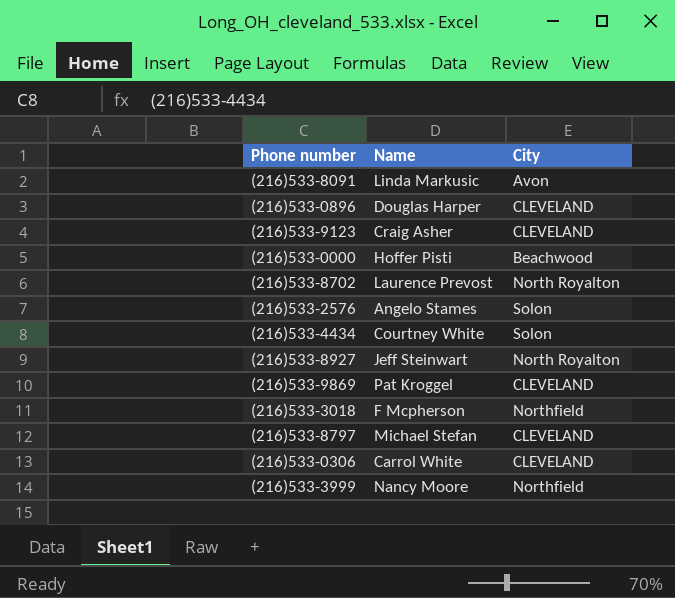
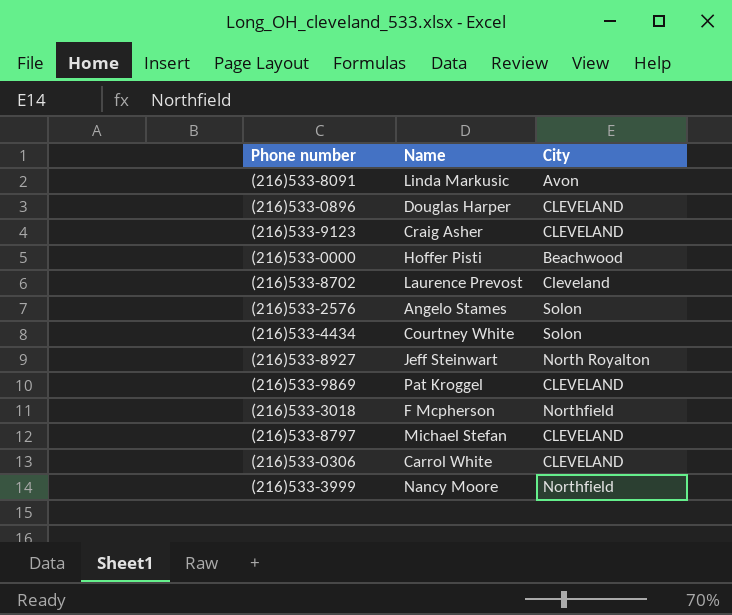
(216)533-8702 | City: North Royalton -> Cleveland

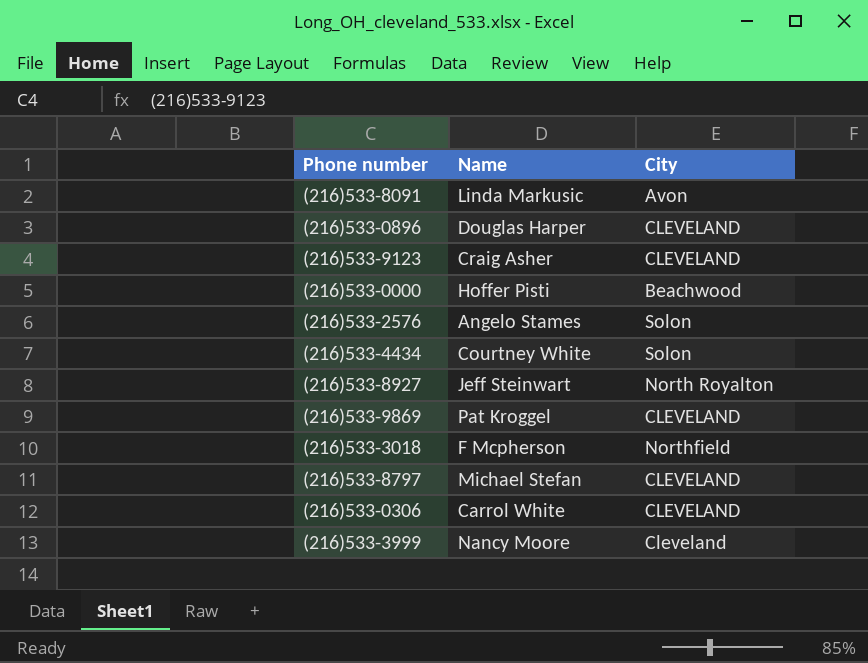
row (216)533-8702: Laurence Prevost | Cleveland -> none
(216)533-3999 | City: Northfield -> Cleveland

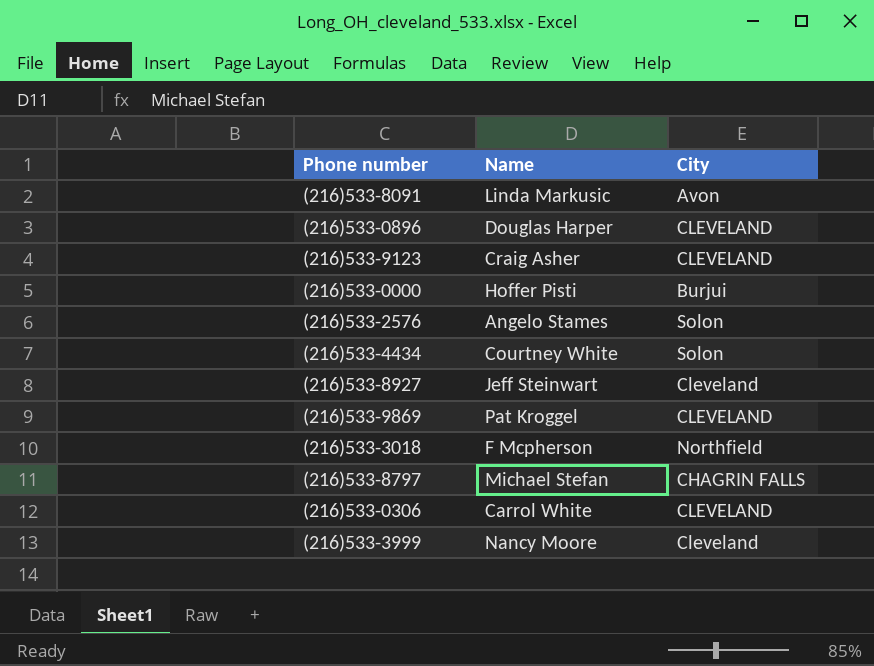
(216)533-0000 | City: Beachwood -> Burjui
(216)533-8927 | City: North Royalton -> Cleveland
(216)533-8797 | City: CLEVELAND -> CHAGRIN FALLS

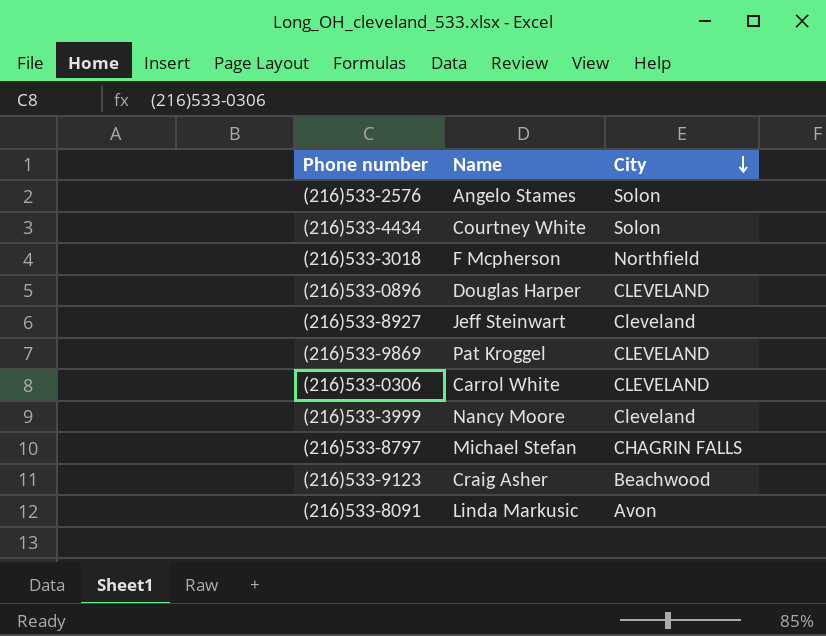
row order: none -> City descending
row (216)533-0000: Hoffer Pisti | Burjui -> none
(216)533-9123 | City: CLEVELAND -> Beachwood

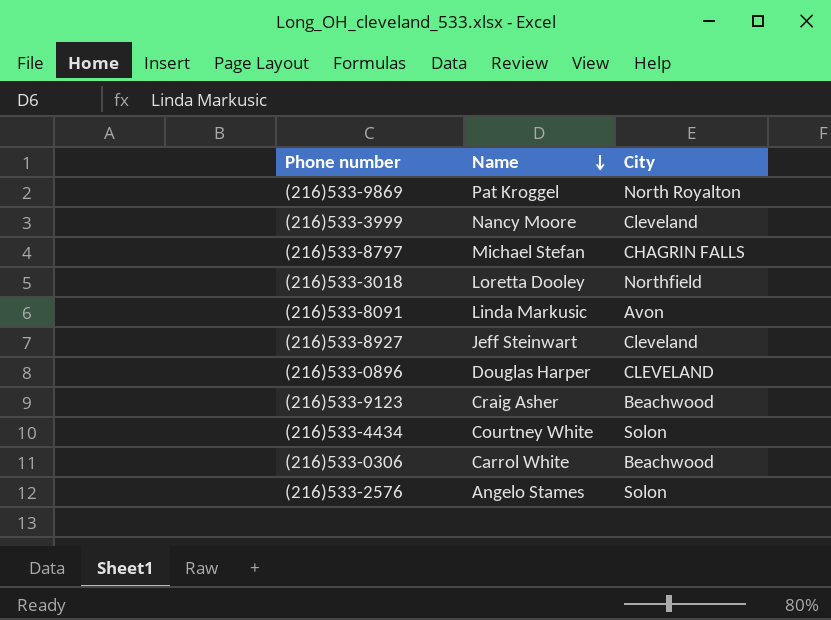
row order: City descending -> Name descending
(216)533-9869 | City: CLEVELAND -> North Royalton
(216)533-3018 | Name: F Mcpherson -> Loretta Dooley
(216)533-0306 | City: CLEVELAND -> Beachwood

